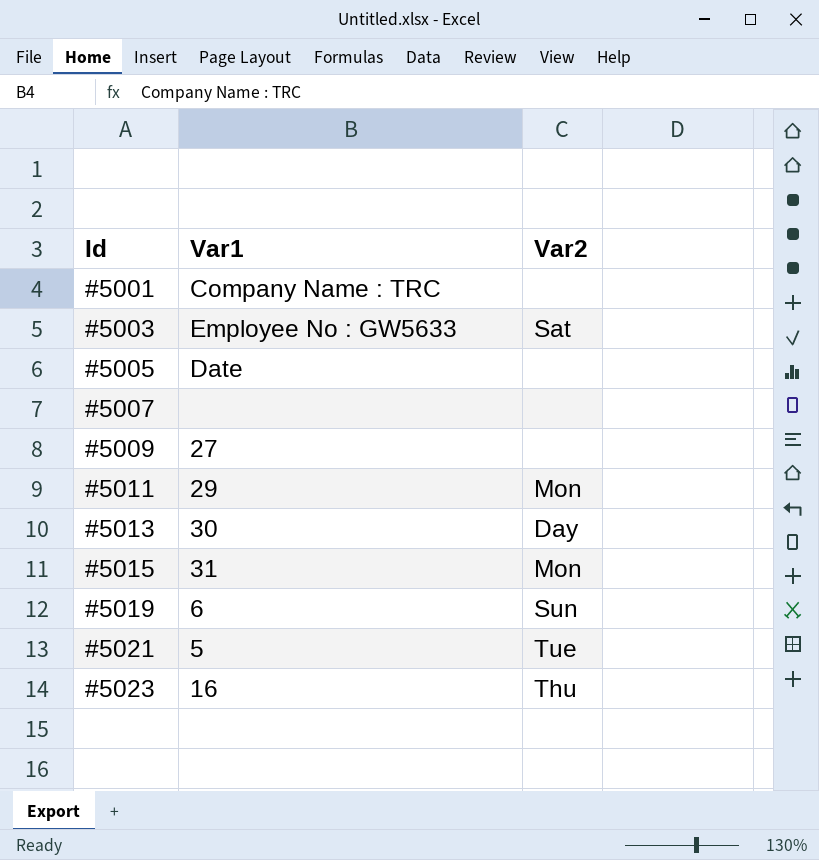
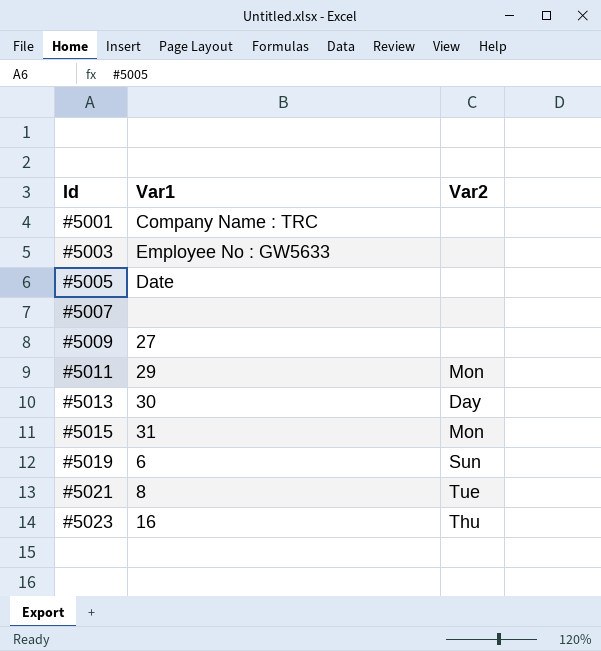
#5003 | Var2: Sat -> none
#5021 | Var1: 5 -> 8

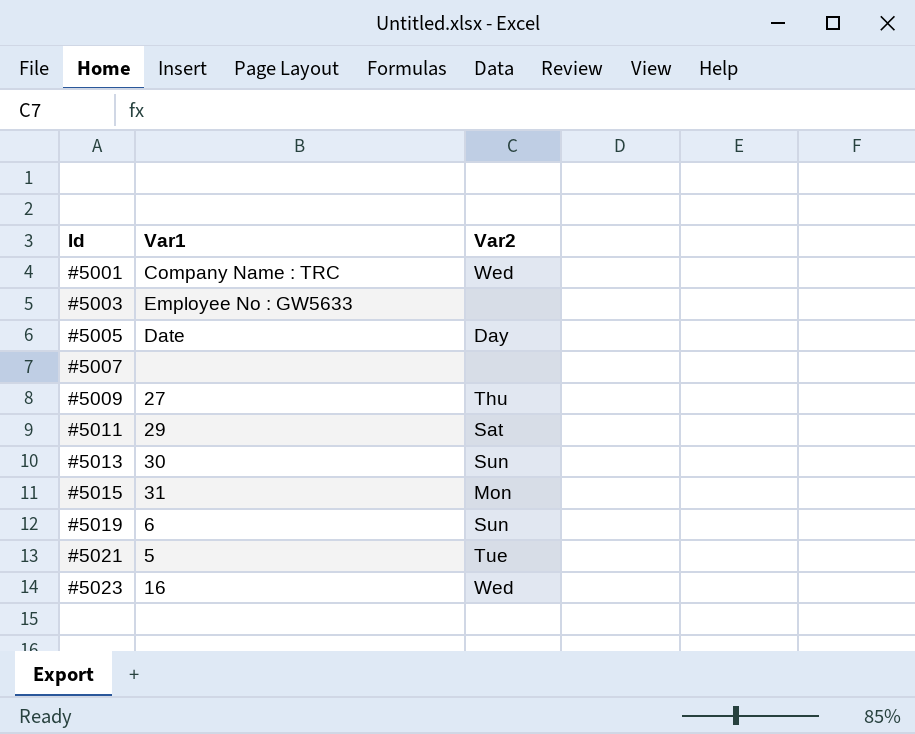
#5001 | Var2: none -> Wed
#5005 | Var2: none -> Day
#5009 | Var2: none -> Thu
#5011 | Var2: Mon -> Sat
#5013 | Var2: Day -> Sun
#5021 | Var1: 8 -> 5
#5023 | Var2: Thu -> Wed

